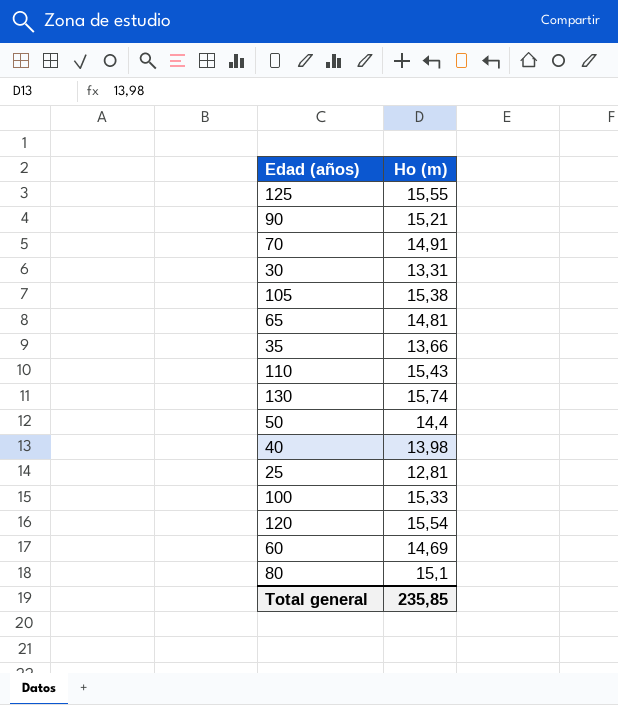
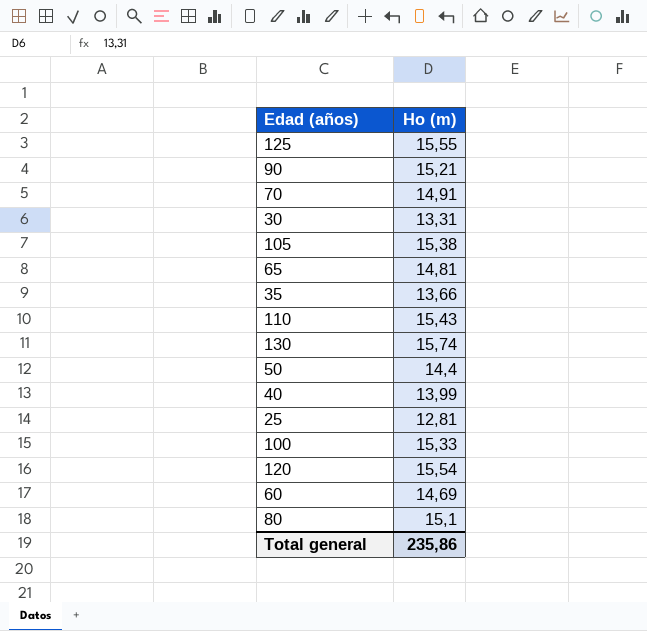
40 | Ho (m): 13,98 -> 13,99
Total general | Ho (m): 235,85 -> 235,86

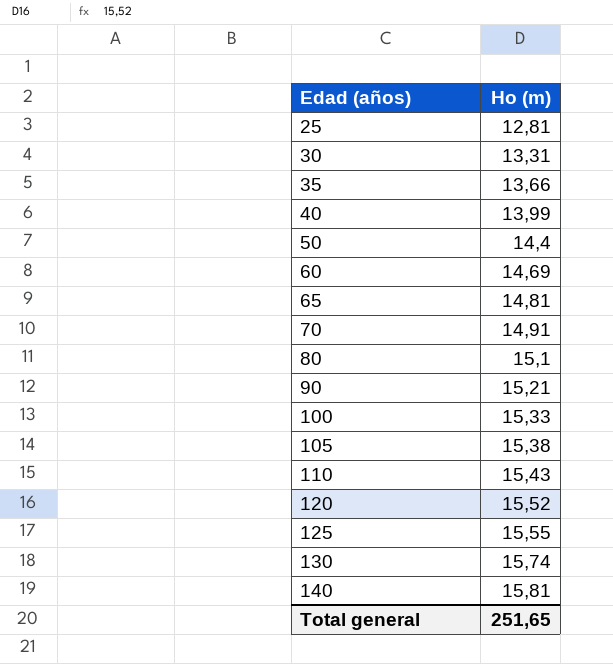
row order: none -> Edad (años) ascending
120 | Ho (m): 15,54 -> 15,52
row 140: none -> 15,81
Total general | Ho (m): 235,86 -> 251,65

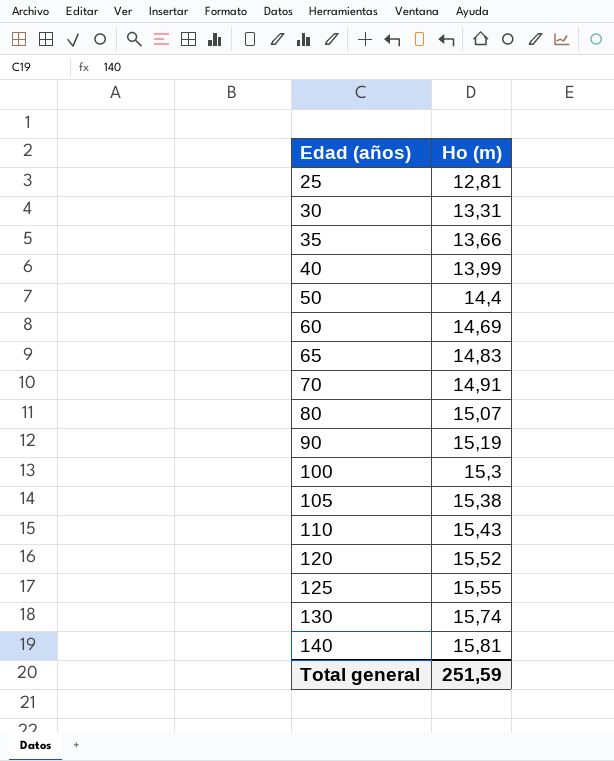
65 | Ho (m): 14,81 -> 14,83
80 | Ho (m): 15,1 -> 15,07
90 | Ho (m): 15,21 -> 15,19
100 | Ho (m): 15,33 -> 15,3
Total general | Ho (m): 251,65 -> 251,59

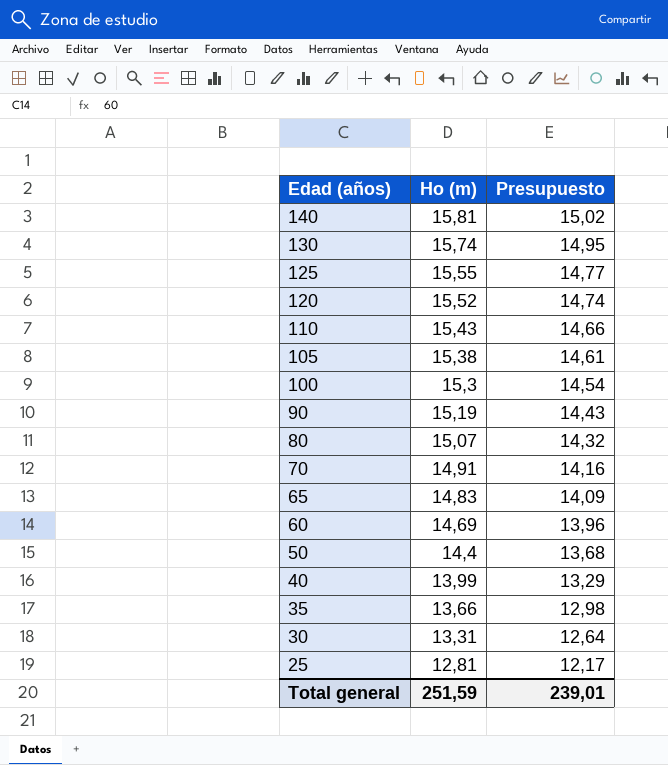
row order: Edad (años) ascending -> Edad (años) descending
column Presupuesto | formula: none -> [Ho (m)] * 0,95

